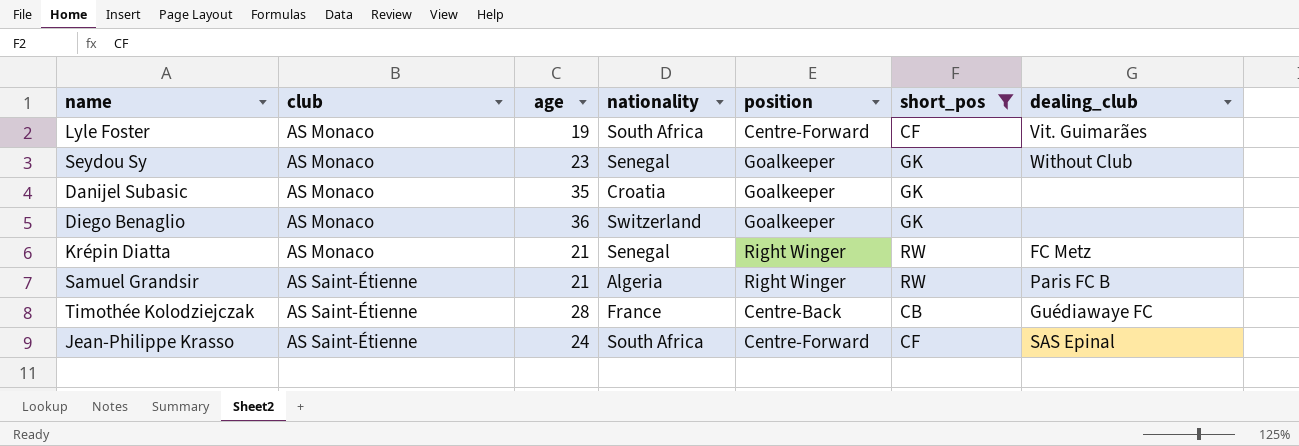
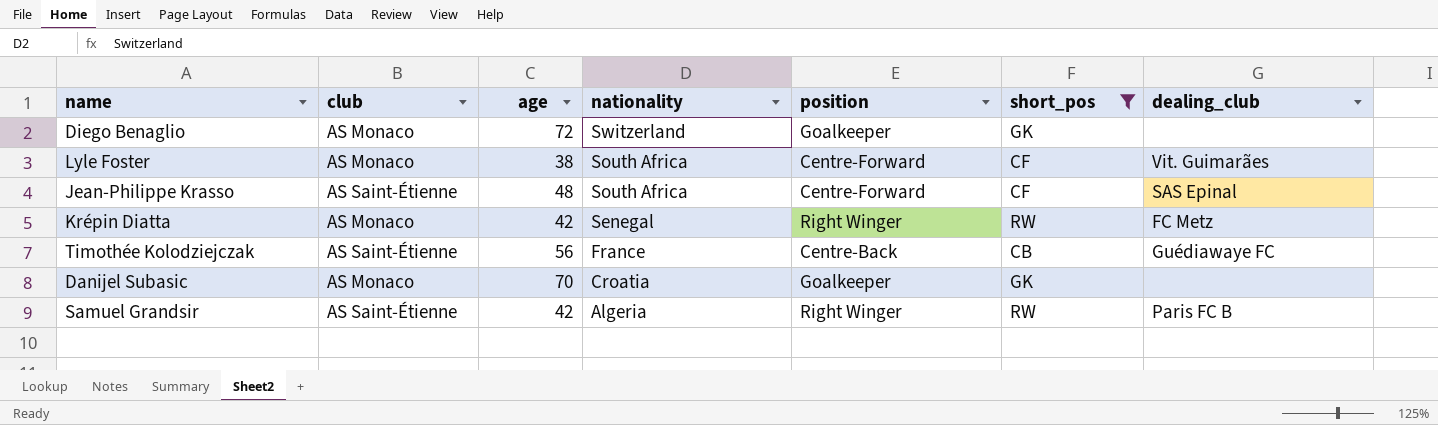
row order: club ascending -> nationality descending
row Seydou Sy: AS Monaco | 23 | Senegal | Goalkeeper | GK | Without Club -> none
Diego Benaglio | age: 36 -> 72
Lyle Foster | age: 19 -> 38
Jean-Philippe Krasso | age: 24 -> 48
Krépin Diatta | age: 21 -> 42
Timothée Kolodziejczak | age: 28 -> 56
Danijel Subasic | age: 35 -> 70
Samuel Grandsir | age: 21 -> 42

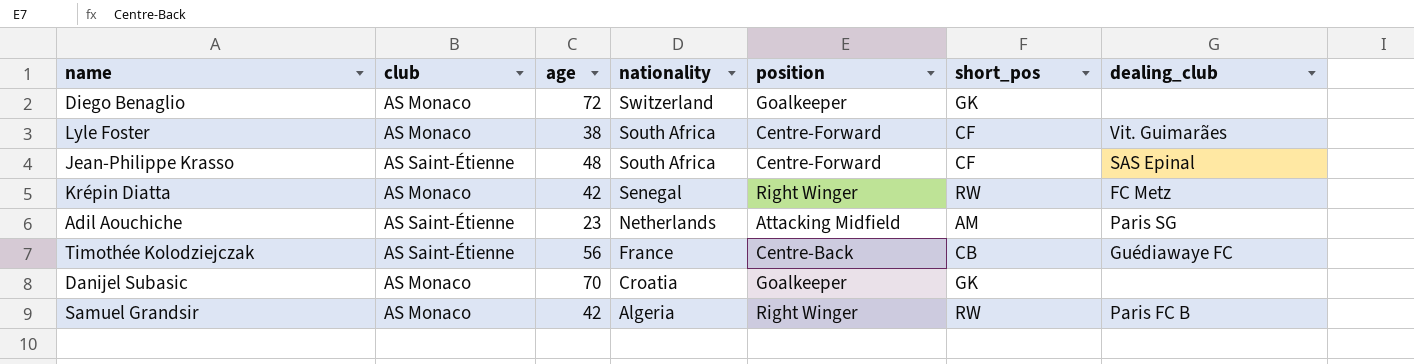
filter: short_pos != AM -> none
Samuel Grandsir | club: AS Saint-Étienne -> AS Monaco

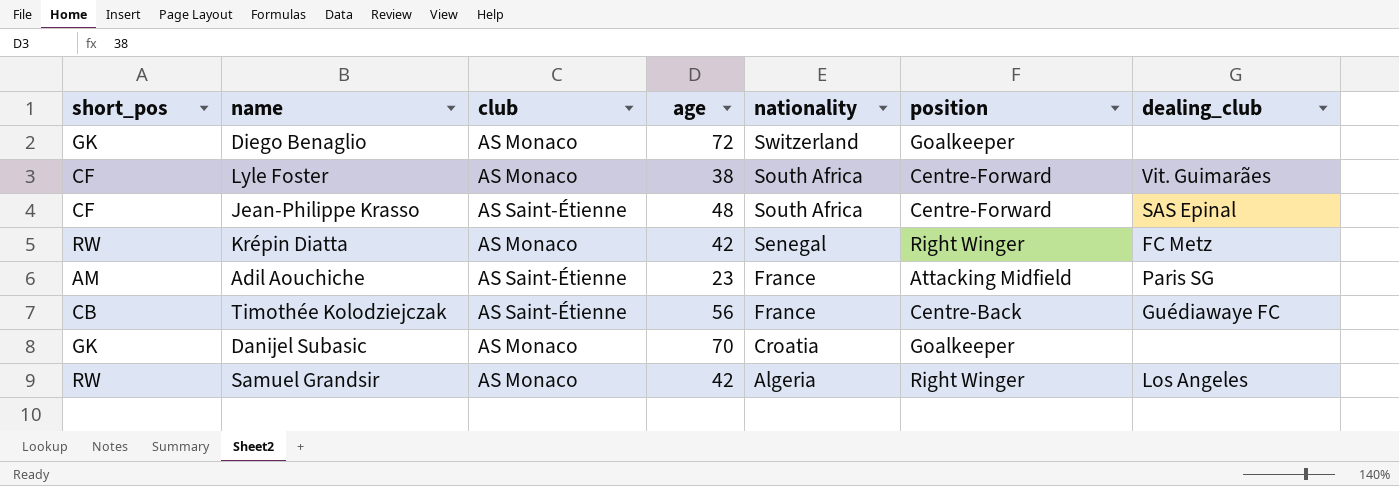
column short_pos | position: 6 -> 1
Adil Aouchiche | nationality: Netherlands -> France
Samuel Grandsir | dealing_club: Paris FC B -> Los Angeles

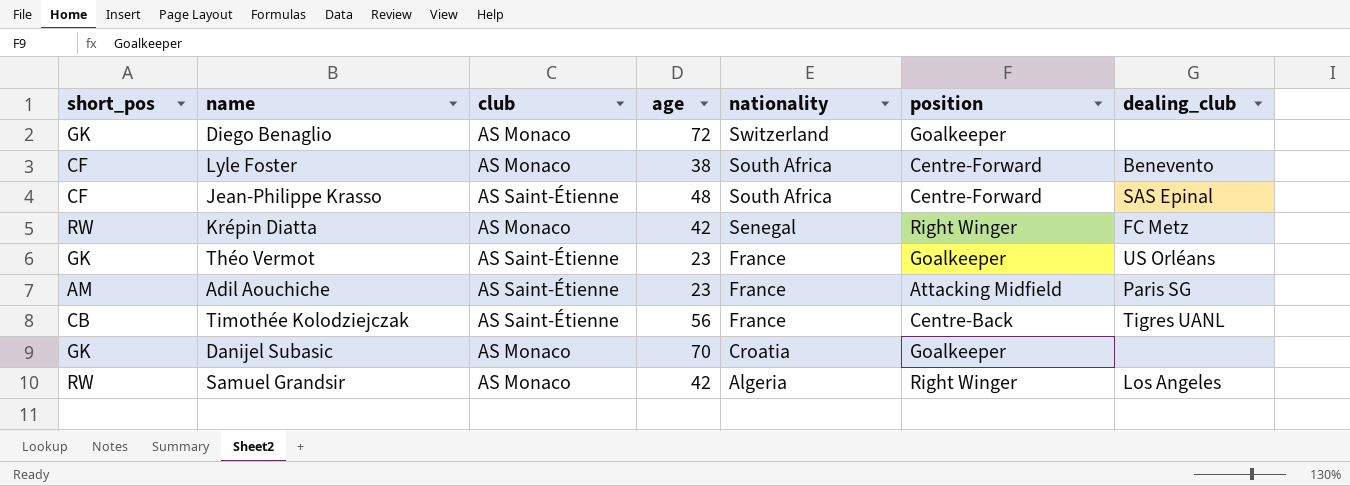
Lyle Foster | dealing_club: Vit. Guimarães -> Benevento
row Théo Vermot: none -> GK | AS Saint-Étienne | 23 | France | Goalkeeper | US Orléans
Timothée Kolodziejczak | dealing_club: Guédiawaye FC -> Tigres UANL

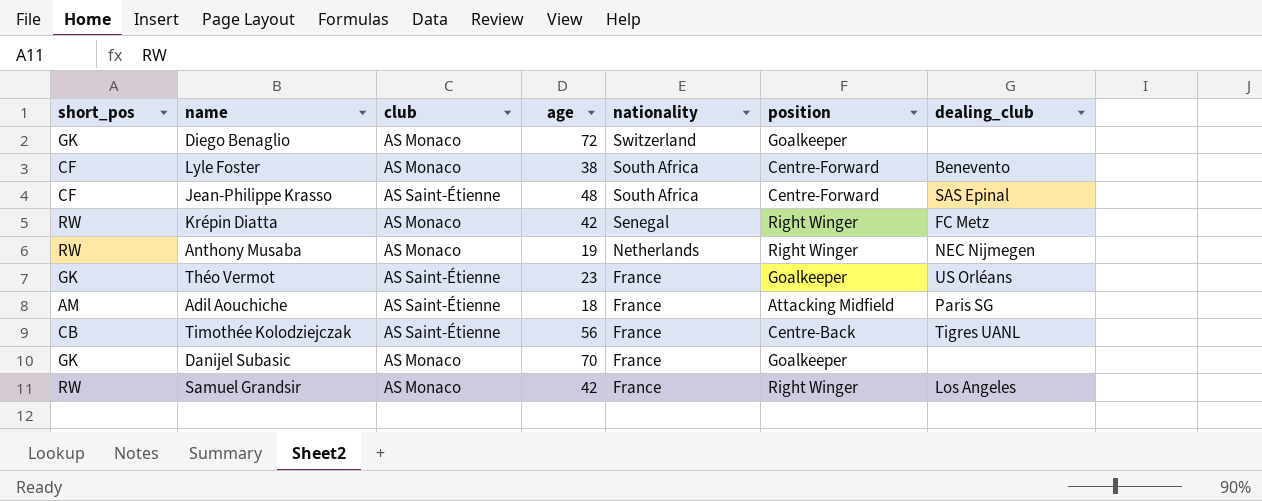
row Anthony Musaba: none -> RW | AS Monaco | 19 | Netherlands | Right Winger | NEC Nijmegen
Adil Aouchiche | age: 23 -> 18
Danijel Subasic | nationality: Croatia -> France
Samuel Grandsir | nationality: Algeria -> France

